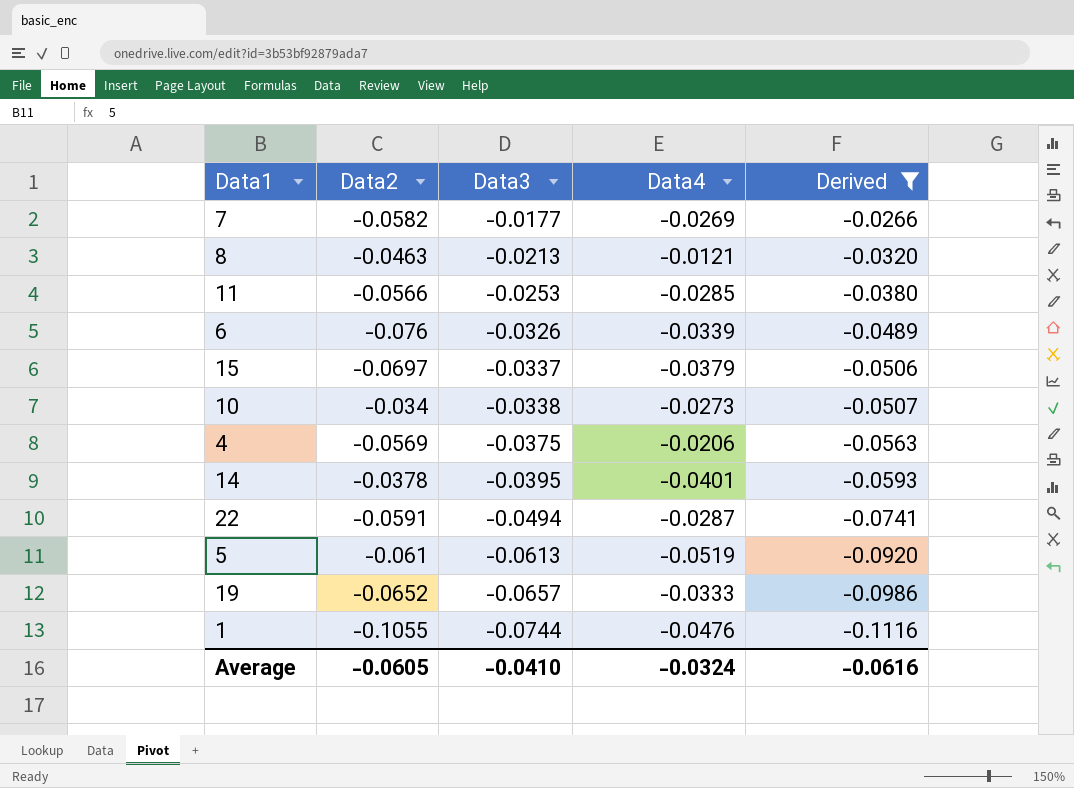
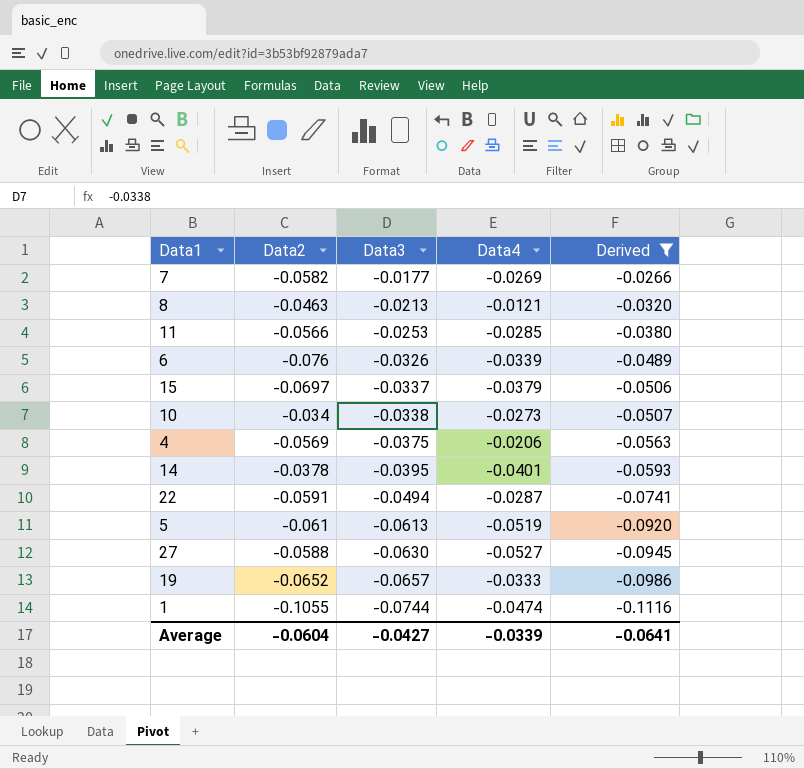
row 27: none -> -0.0588 | -0.0630 | -0.0527 | -0.0945
1 | Data4: -0.0476 -> -0.0474
Average | Data2: -0.0605 -> -0.0604
Average | Data3: -0.0410 -> -0.0427
Average | Data4: -0.0324 -> -0.0339
Average | Derived: -0.0616 -> -0.0641

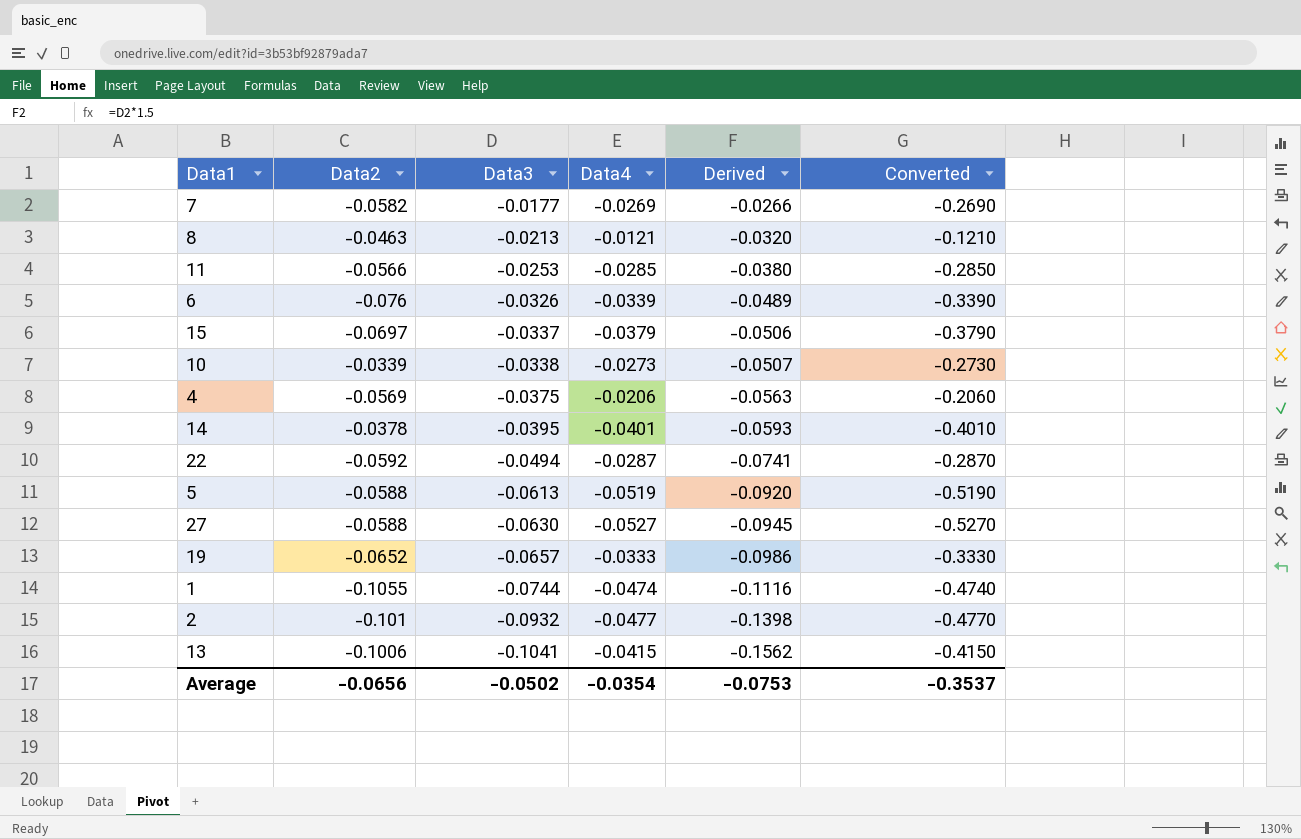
filter: Derived >= -0.1116 -> none
column Converted | formula: none -> [Data4] * 10
10 | Data2: -0.034 -> -0.0339
22 | Data2: -0.0591 -> -0.0592
5 | Data2: -0.061 -> -0.0588
Average | Data2: -0.0604 -> -0.0656
Average | Data3: -0.0427 -> -0.0502
Average | Data4: -0.0339 -> -0.0354
Average | Derived: -0.0641 -> -0.0753

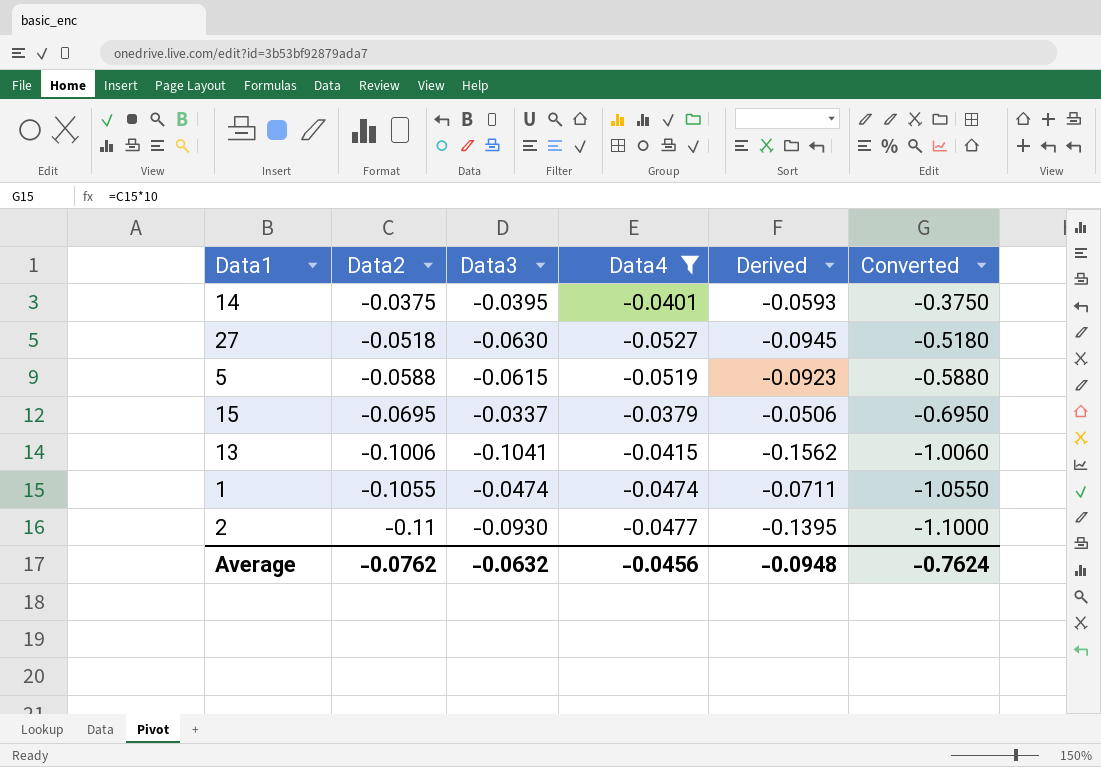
filter: none -> Data4 <= -0.0379
row order: Data3 descending -> Data2 descending
column Converted | formula: [Data4] * 10 -> [Data2] * 10
14 | Data2: -0.0378 -> -0.0375
27 | Data2: -0.0588 -> -0.0518
5 | Data3: -0.0613 -> -0.0615
5 | Derived: -0.0920 -> -0.0923
15 | Data2: -0.0697 -> -0.0695
1 | Data3: -0.0744 -> -0.0474
1 | Derived: -0.1116 -> -0.0711
2 | Data2: -0.101 -> -0.11
2 | Data3: -0.0932 -> -0.0930
2 | Derived: -0.1398 -> -0.1395
Average | Data2: -0.0656 -> -0.0762
Average | Data3: -0.0502 -> -0.0632
Average | Data4: -0.0354 -> -0.0456
Average | Derived: -0.0753 -> -0.0948
Average | Converted: -0.3537 -> -0.7624

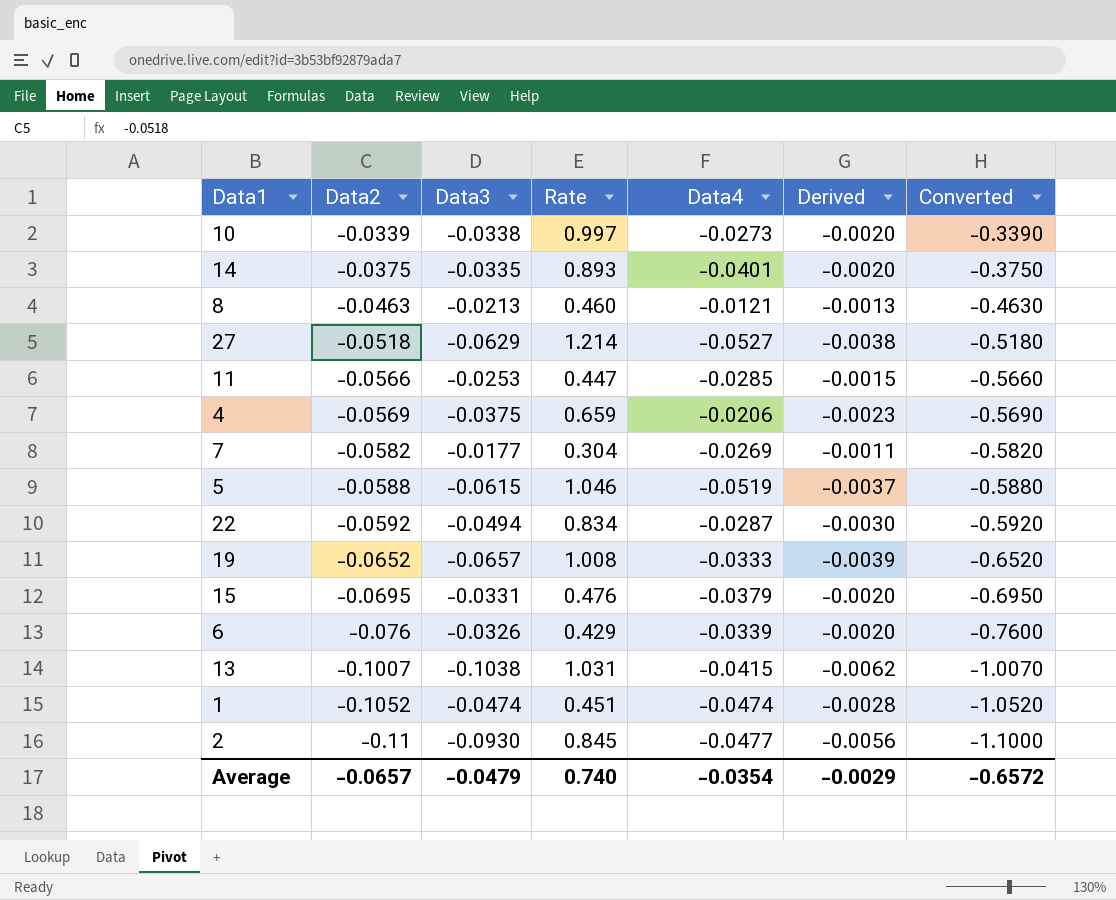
filter: Data4 <= -0.0379 -> none
column Rate | formula: none -> [Data3] / [Data2]
column Derived | formula: [Data3] * 1.5 -> [Data3] * 0.06
14 | Data3: -0.0395 -> -0.0335
27 | Data3: -0.0630 -> -0.0629
15 | Data3: -0.0337 -> -0.0331
13 | Data2: -0.1006 -> -0.1007
13 | Data3: -0.1041 -> -0.1038
13 | Converted: -1.0060 -> -1.0070
1 | Data2: -0.1055 -> -0.1052
1 | Converted: -1.0550 -> -1.0520
Average | Data2: -0.0762 -> -0.0657
Average | Data3: -0.0632 -> -0.0479
Average | Data4: -0.0456 -> -0.0354
Average | Derived: -0.0948 -> -0.0029
Average | Converted: -0.7624 -> -0.6572

